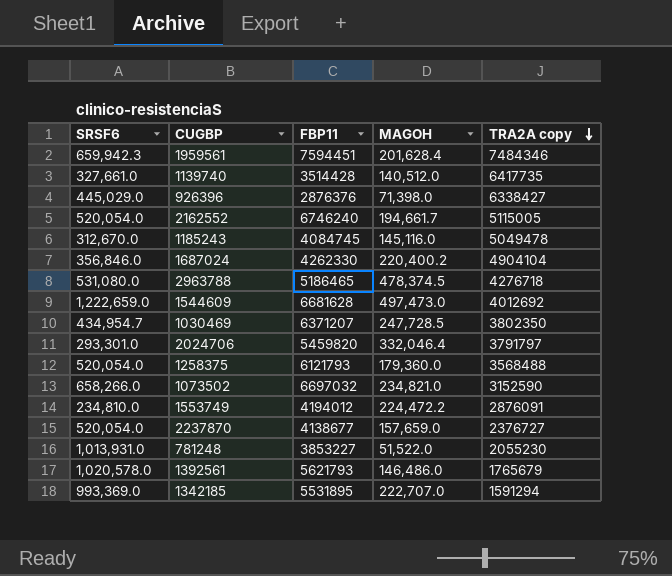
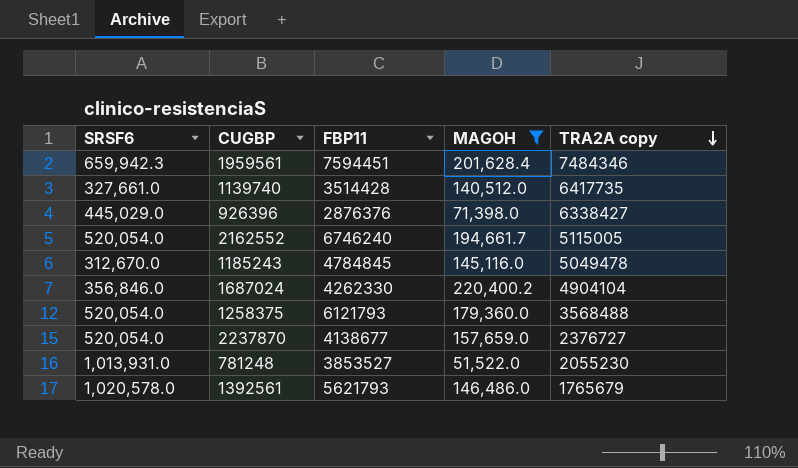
filter: none -> MAGOH <= 220,400.2
1185243 | FBP11: 4084745 -> 4784845
781248 | FBP11: 3853227 -> 3853527

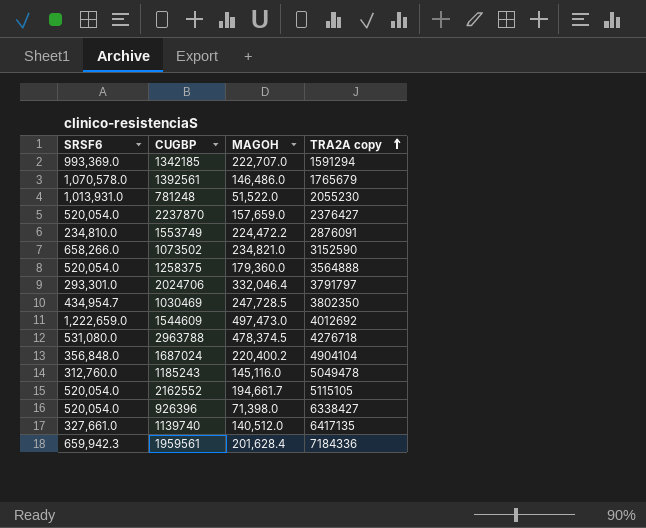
filter: MAGOH <= 220,400.2 -> none
row order: TRA2A copy descending -> TRA2A copy ascending
column FBP11 | position: 3 -> none
1392561 | SRSF6: 1,020,578.0 -> 1,070,578.0
2237870 | TRA2A copy: 2376727 -> 2376427
1258375 | TRA2A copy: 3568488 -> 3564888
1687024 | SRSF6: 356,846.0 -> 356,848.0
1185243 | SRSF6: 312,670.0 -> 312,760.0
2162552 | TRA2A copy: 5115005 -> 5115105
926396 | SRSF6: 445,029.0 -> 520,054.0
1139740 | TRA2A copy: 6417735 -> 6417135
1959561 | TRA2A copy: 7484346 -> 7184336

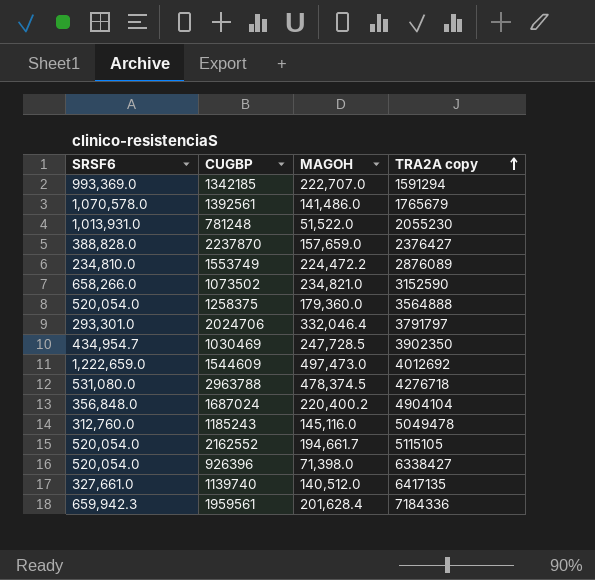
1392561 | MAGOH: 146,486.0 -> 141,486.0
2237870 | SRSF6: 520,054.0 -> 388,828.0
1553749 | TRA2A copy: 2876091 -> 2876089
1030469 | TRA2A copy: 3802350 -> 3902350

